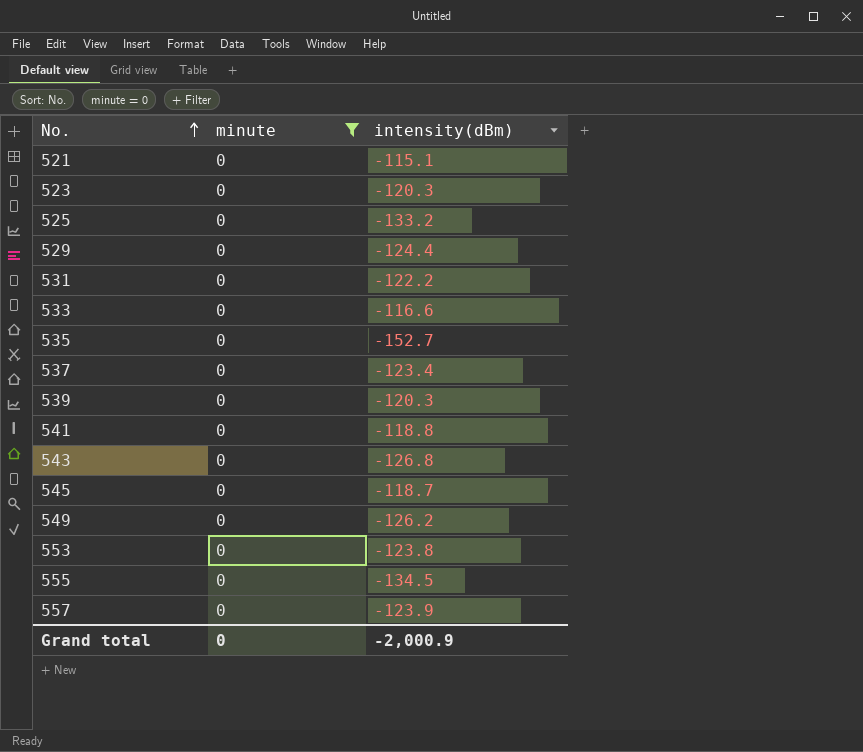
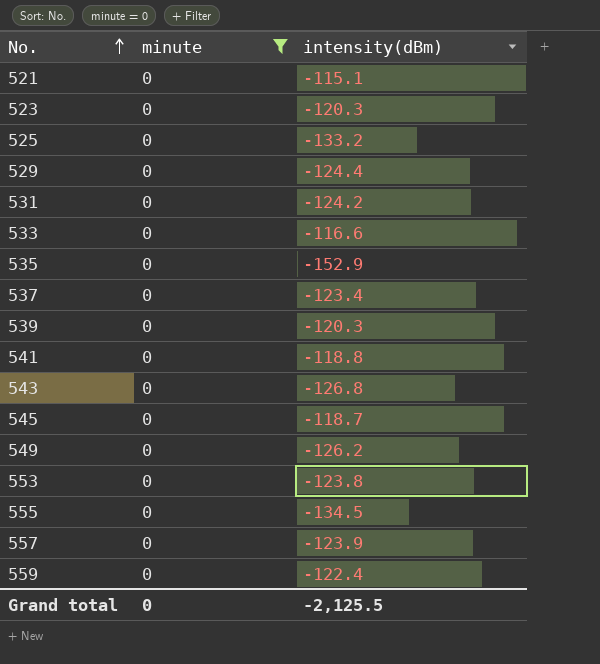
531 | intensity(dBm): -122.2 -> -124.2
535 | intensity(dBm): -152.7 -> -152.9
row 559: none -> 0 | -122.4
Grand total | intensity(dBm): -2,000.9 -> -2,125.5

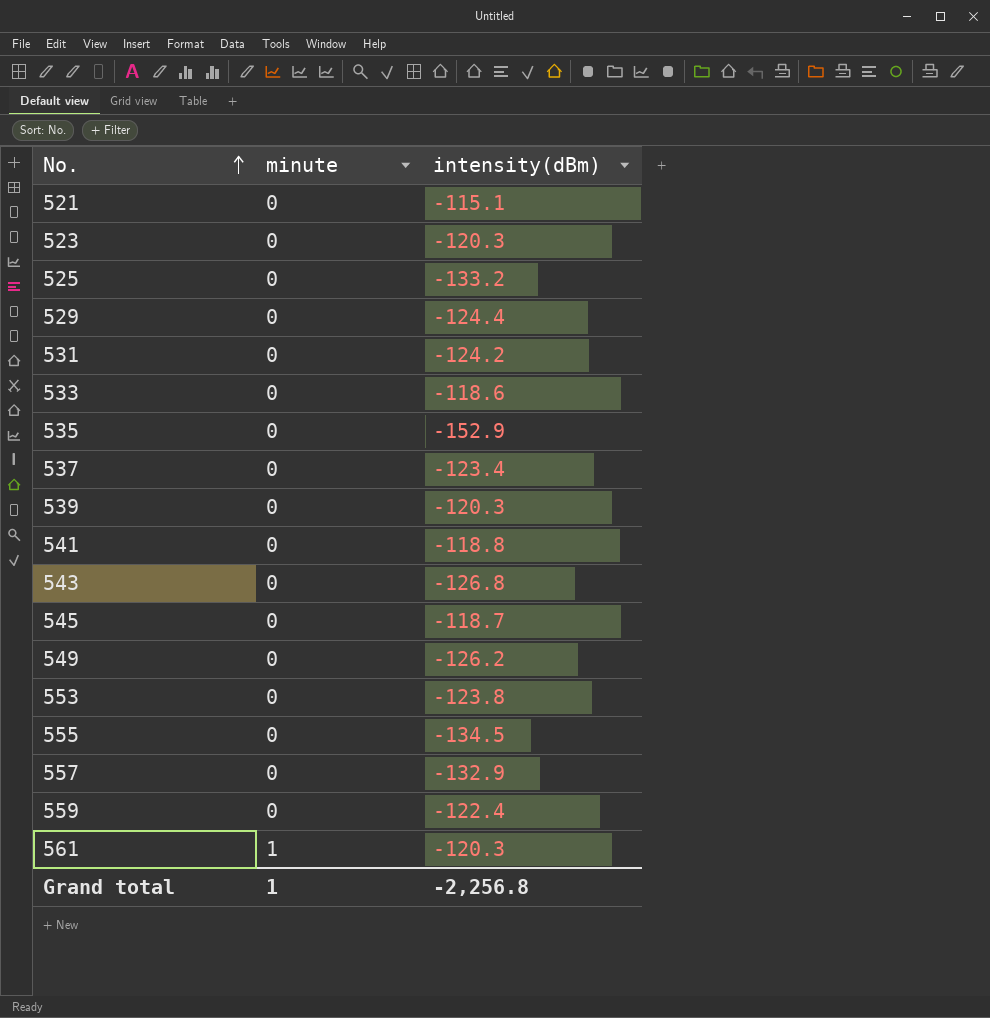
filter: minute = 0 -> none
533 | intensity(dBm): -116.6 -> -118.6
557 | intensity(dBm): -123.9 -> -132.9
Grand total | minute: 0 -> 1
Grand total | intensity(dBm): -2,125.5 -> -2,256.8

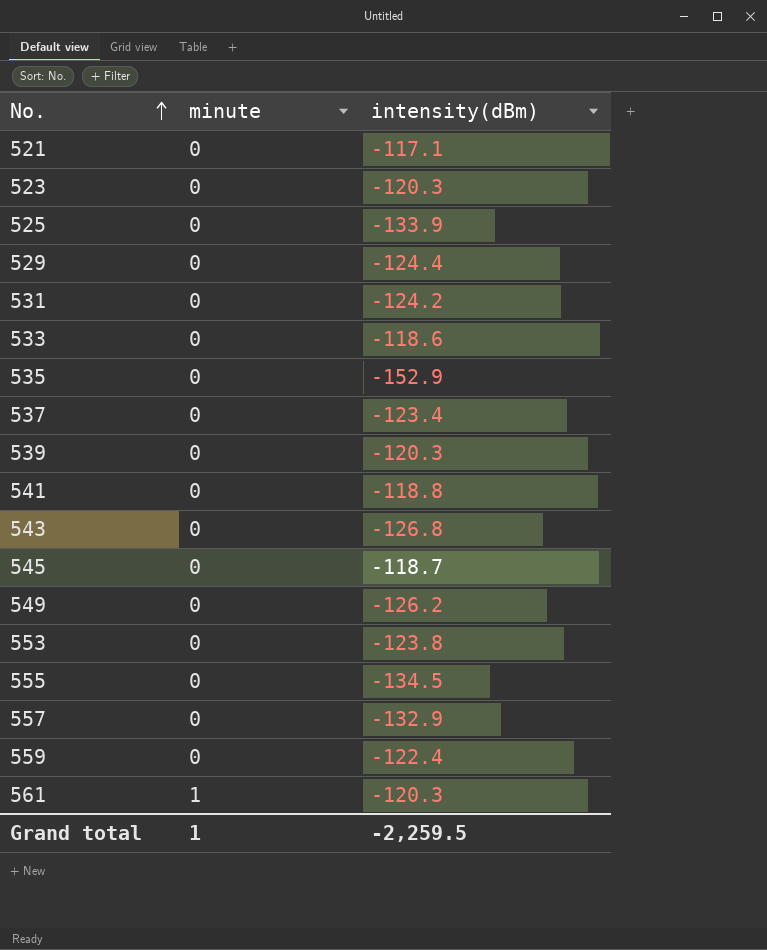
521 | intensity(dBm): -115.1 -> -117.1
525 | intensity(dBm): -133.2 -> -133.9
Grand total | intensity(dBm): -2,256.8 -> -2,259.5

